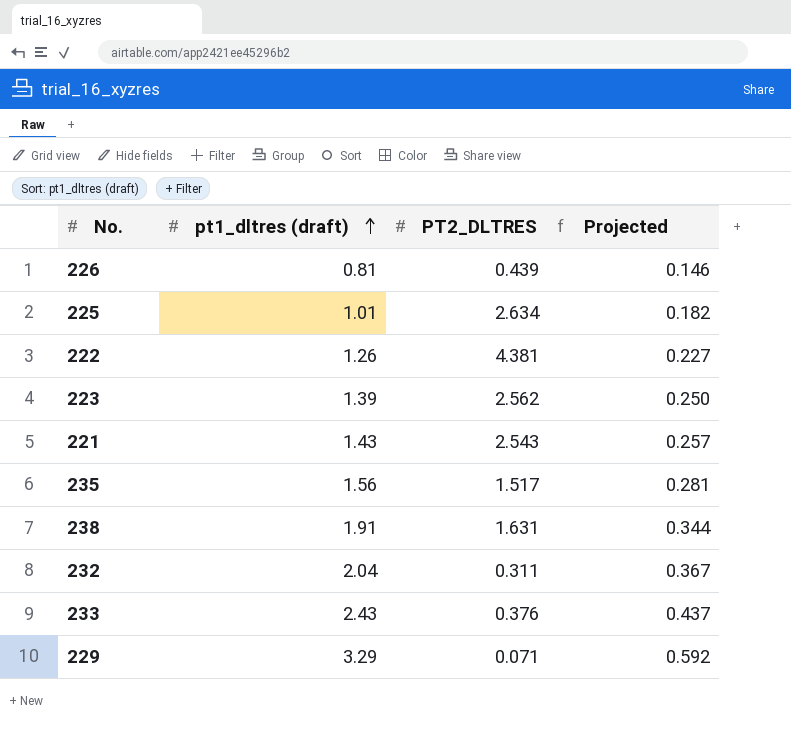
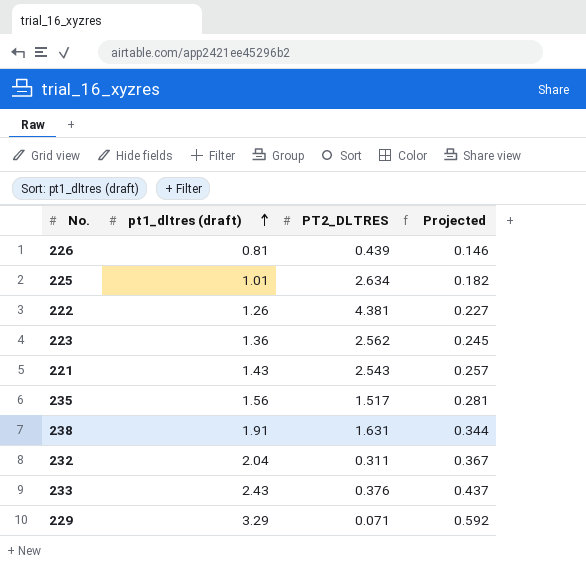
223 | pt1_dltres (draft): 1.39 -> 1.36
223 | Projected: 0.250 -> 0.245

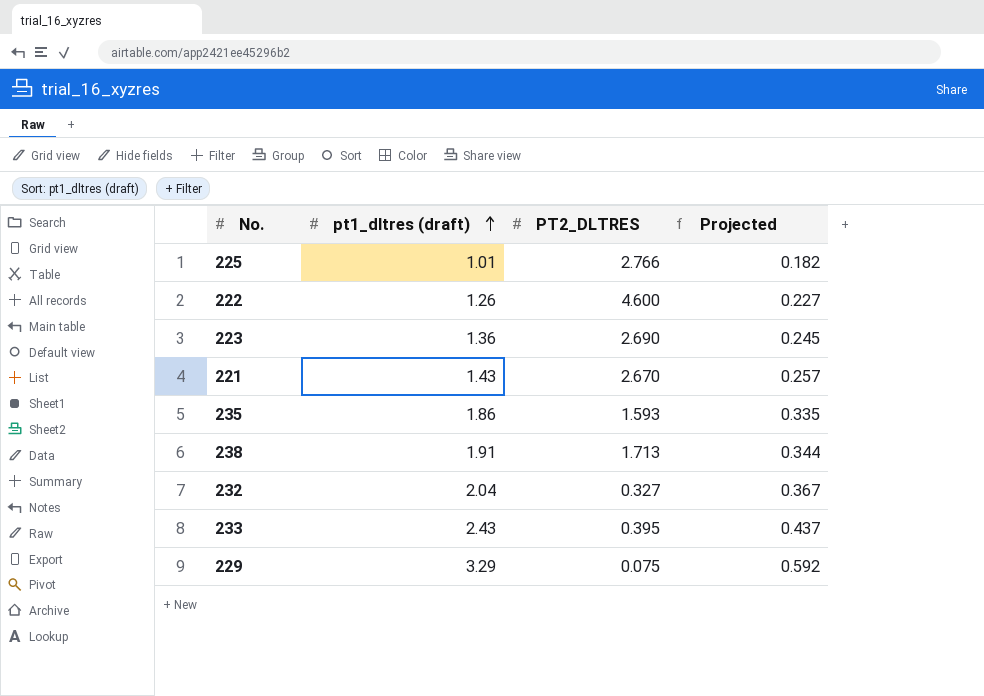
row 226: 0.81 | 0.439 | 0.146 -> none
225 | PT2_DLTRES: 2.634 -> 2.766
222 | PT2_DLTRES: 4.381 -> 4.600
223 | PT2_DLTRES: 2.562 -> 2.690
221 | PT2_DLTRES: 2.543 -> 2.670
235 | pt1_dltres (draft): 1.56 -> 1.86
235 | PT2_DLTRES: 1.517 -> 1.593
235 | Projected: 0.281 -> 0.335
238 | PT2_DLTRES: 1.631 -> 1.713
232 | PT2_DLTRES: 0.311 -> 0.327
233 | PT2_DLTRES: 0.376 -> 0.395
229 | PT2_DLTRES: 0.071 -> 0.075

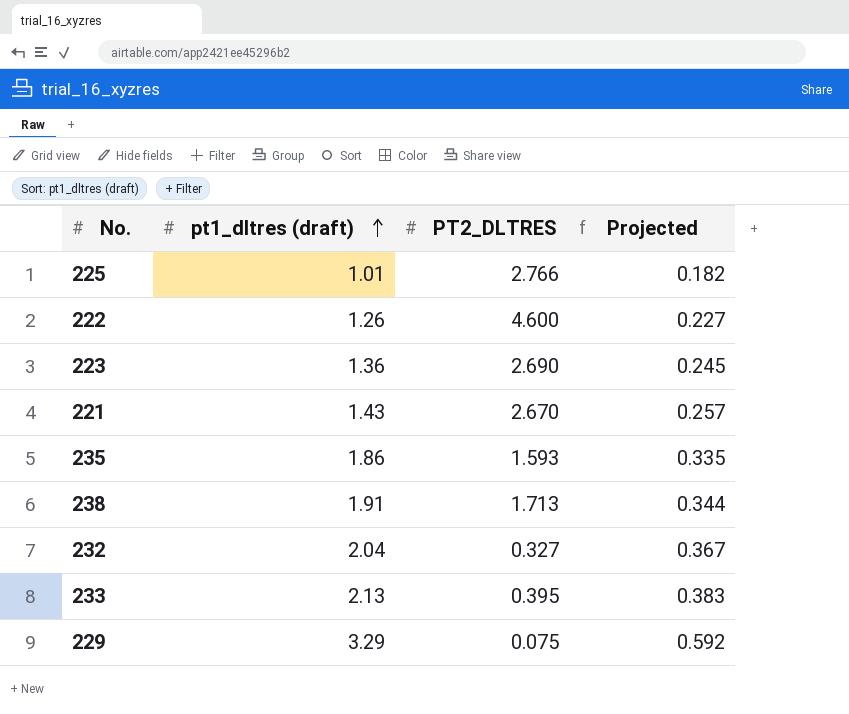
233 | pt1_dltres (draft): 2.43 -> 2.13
233 | Projected: 0.437 -> 0.383

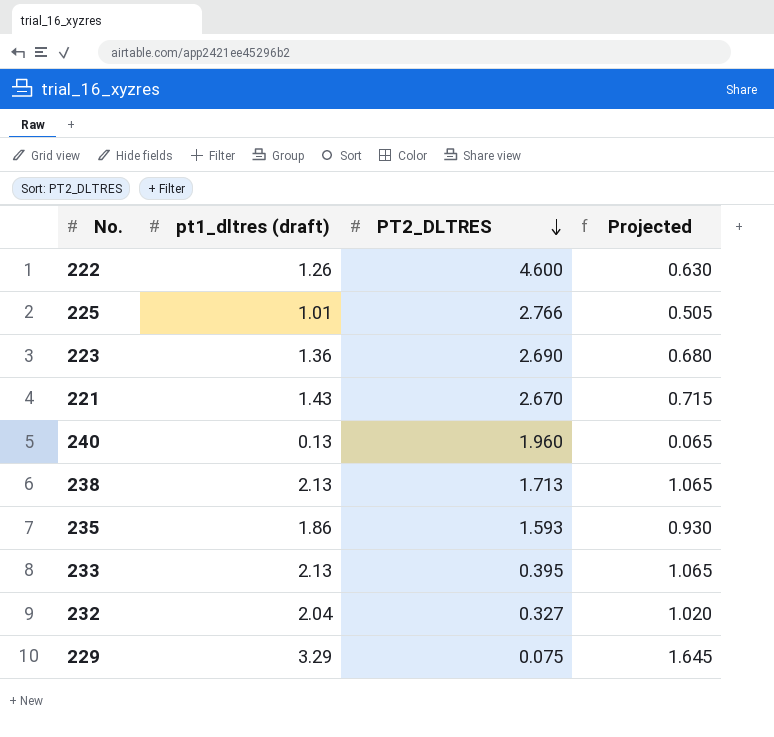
row order: pt1_dltres (draft) ascending -> PT2_DLTRES descending
column Projected | formula: [pt1_dltres (draft)] * 0.18 -> [pt1_dltres (draft)] * 0.5
row 240: none -> 0.13 | 1.960 | 0.065
238 | pt1_dltres (draft): 1.91 -> 2.13

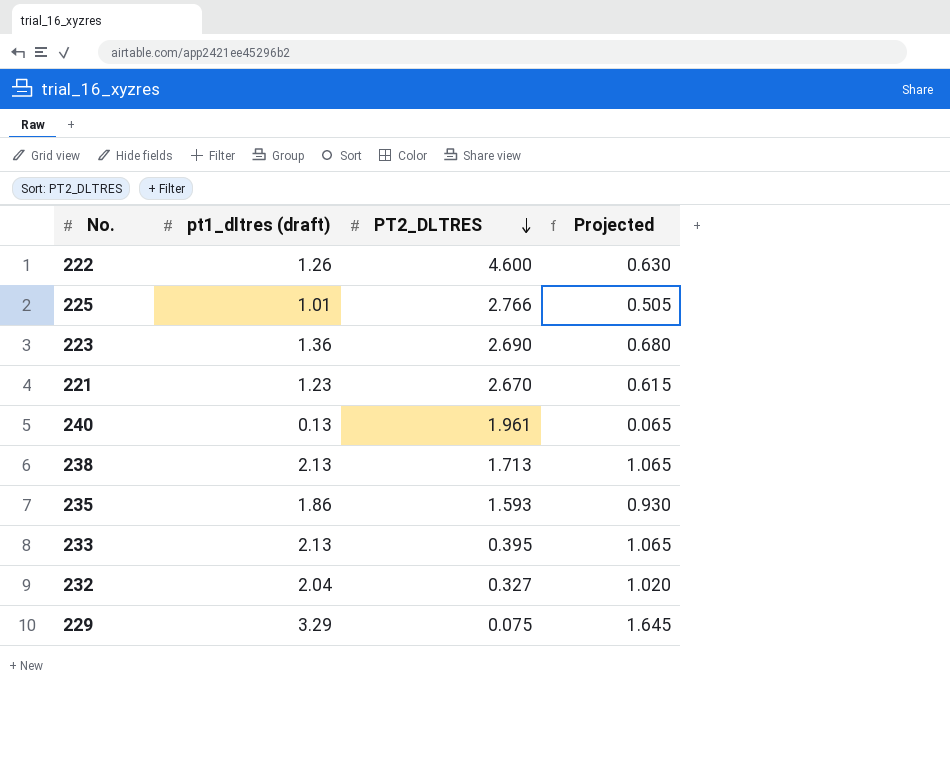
221 | pt1_dltres (draft): 1.43 -> 1.23
221 | Projected: 0.715 -> 0.615
240 | PT2_DLTRES: 1.960 -> 1.961

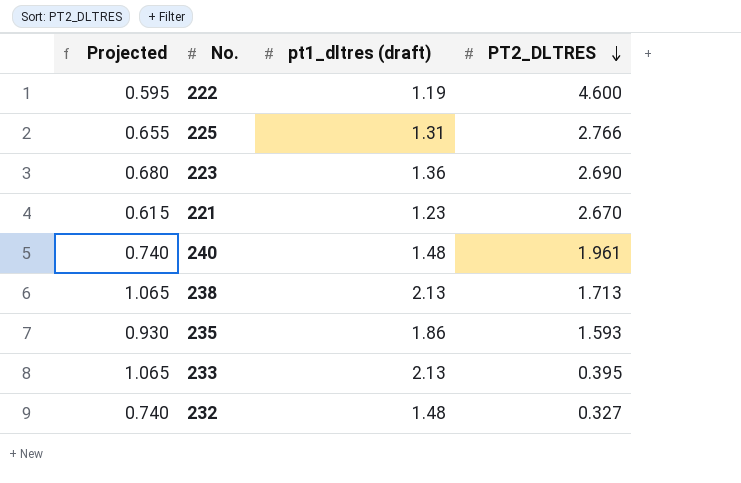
column Projected | position: 4 -> 1
row 229: 3.29 | 0.075 | 1.645 -> none
222 | Projected: 0.630 -> 0.595
222 | pt1_dltres (draft): 1.26 -> 1.19
225 | Projected: 0.505 -> 0.655
225 | pt1_dltres (draft): 1.01 -> 1.31
240 | Projected: 0.065 -> 0.740
240 | pt1_dltres (draft): 0.13 -> 1.48
232 | Projected: 1.020 -> 0.740
232 | pt1_dltres (draft): 2.04 -> 1.48

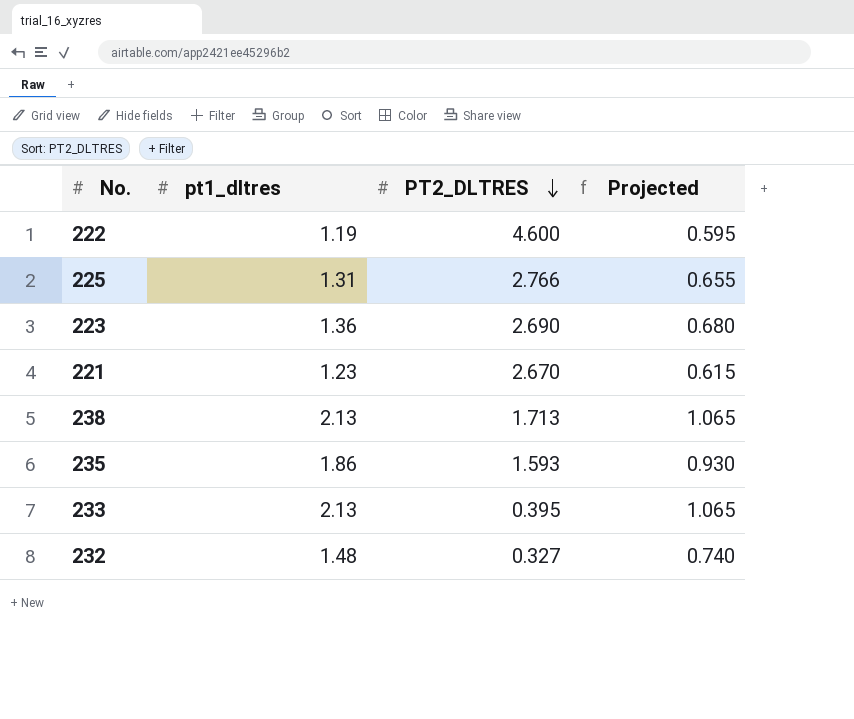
column name: pt1_dltres (draft) -> pt1_dltres
column Projected | position: 1 -> 4
row 240: 0.740 | 1.48 | 1.961 -> none

